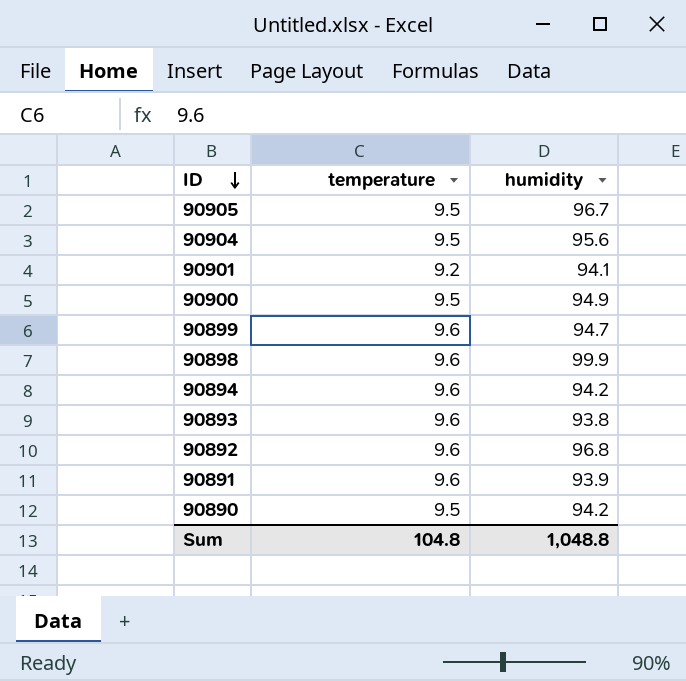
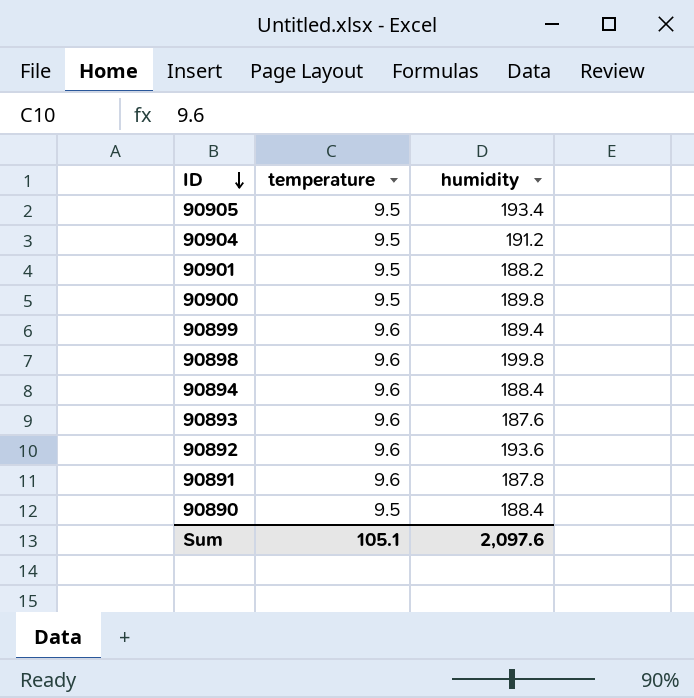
90905 | humidity: 96.7 -> 193.4
90904 | humidity: 95.6 -> 191.2
90901 | temperature: 9.2 -> 9.5
90901 | humidity: 94.1 -> 188.2
90900 | humidity: 94.9 -> 189.8
90899 | humidity: 94.7 -> 189.4
90898 | humidity: 99.9 -> 199.8
90894 | humidity: 94.2 -> 188.4
90893 | humidity: 93.8 -> 187.6
90892 | humidity: 96.8 -> 193.6
90891 | humidity: 93.9 -> 187.8
90890 | humidity: 94.2 -> 188.4
Sum | temperature: 104.8 -> 105.1
Sum | humidity: 1,048.8 -> 2,097.6

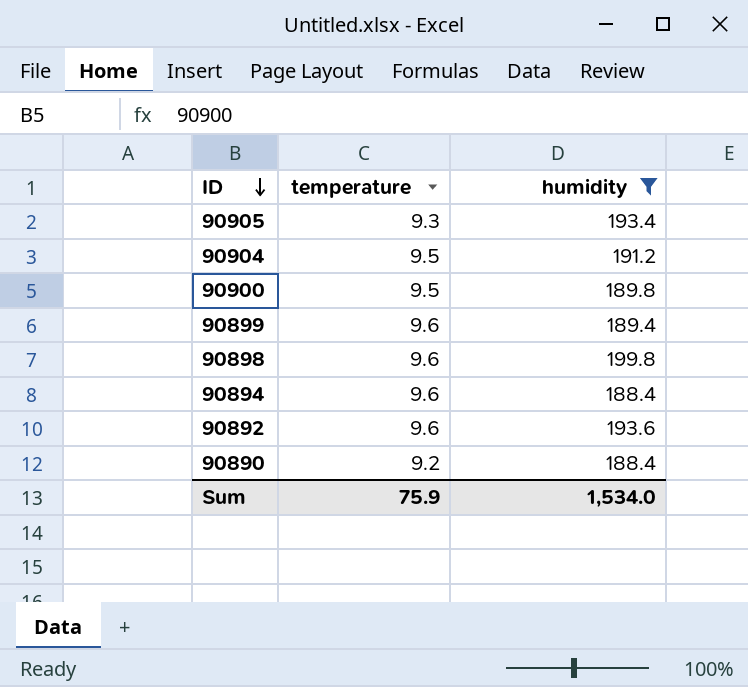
filter: none -> humidity >= 188.4
90905 | temperature: 9.5 -> 9.3
90890 | temperature: 9.5 -> 9.2
Sum | temperature: 105.1 -> 75.9
Sum | humidity: 2,097.6 -> 1,534.0

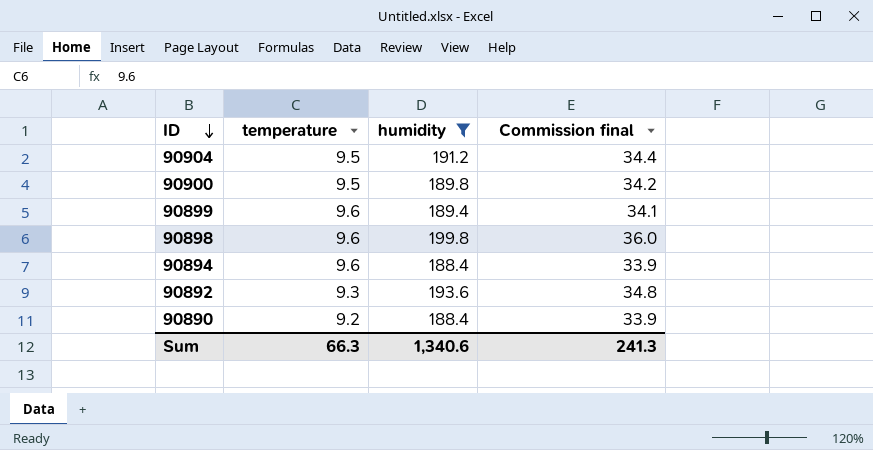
column Commission final | formula: none -> [humidity] * 0.18
row 90905: 9.3 | 193.4 -> none
90892 | temperature: 9.6 -> 9.3
Sum | temperature: 75.9 -> 66.3
Sum | humidity: 1,534.0 -> 1,340.6

